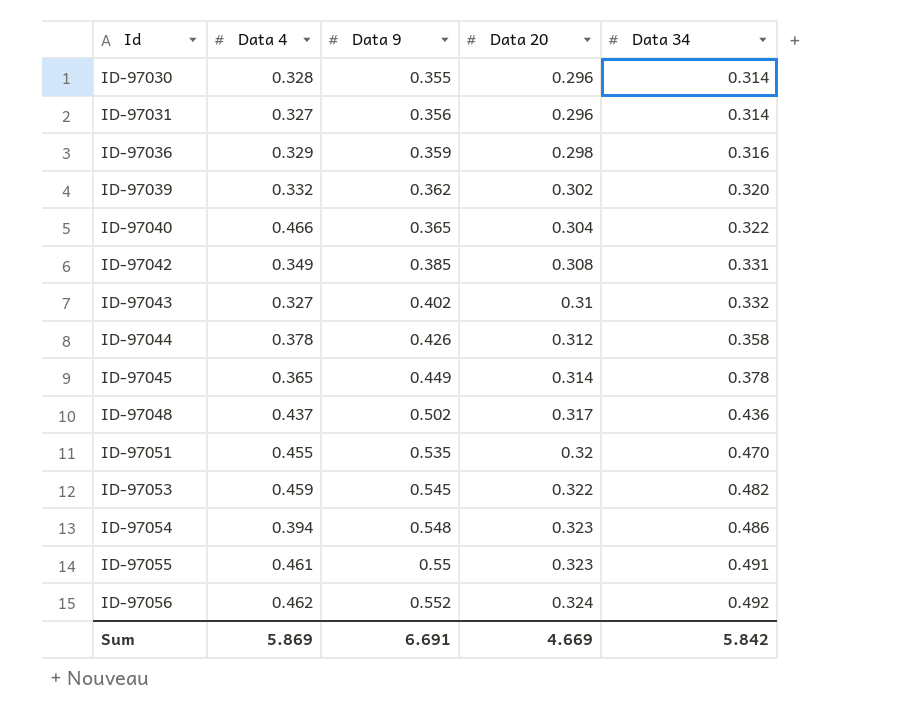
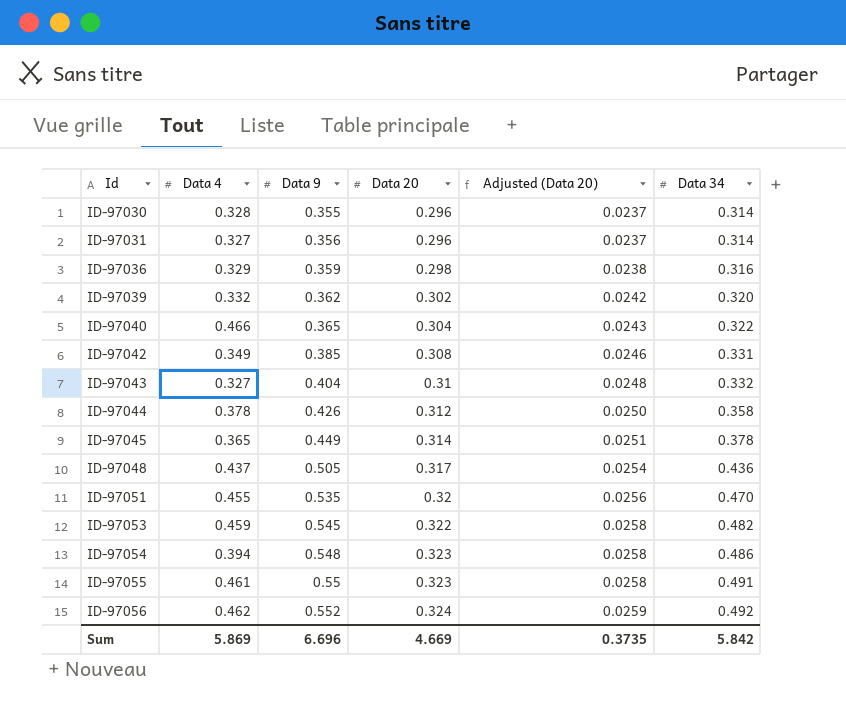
column Adjusted (Data 20) | formula: none -> [Data 20] * 0.08
ID-97043 | Data 9: 0.402 -> 0.404
ID-97048 | Data 9: 0.502 -> 0.505
Sum | Data 9: 6.691 -> 6.696

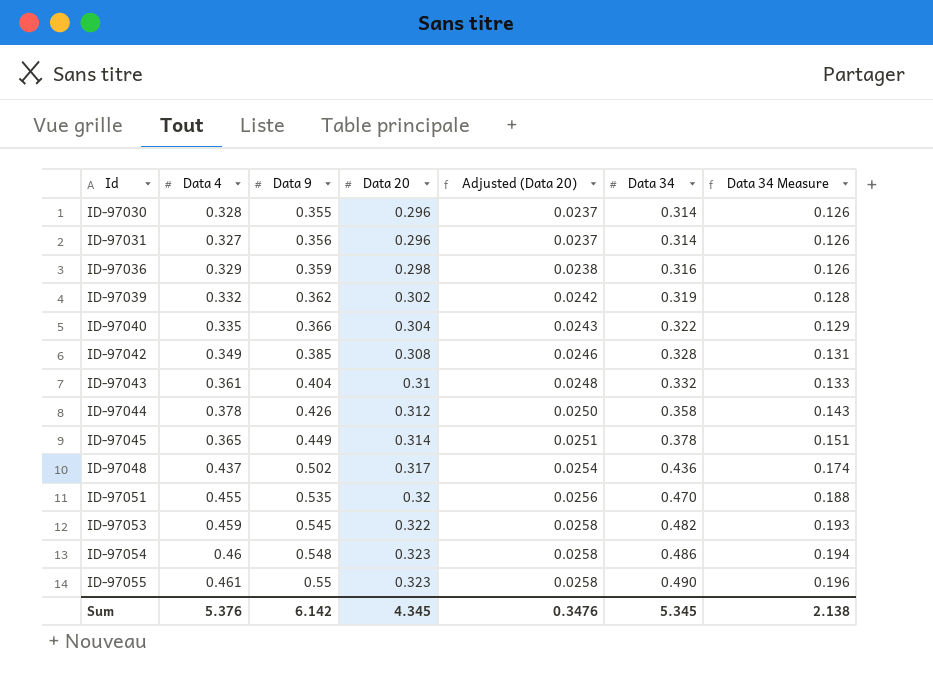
column Data 34 Measure | formula: none -> [Data 34] * 0.4
row ID-97056: 0.462 | 0.552 | 0.324 | 0.0259 | 0.492 -> none
ID-97039 | Data 34: 0.320 -> 0.319
ID-97040 | Data 4: 0.466 -> 0.335
ID-97040 | Data 9: 0.365 -> 0.366
ID-97042 | Data 34: 0.331 -> 0.328
ID-97043 | Data 4: 0.327 -> 0.361
ID-97048 | Data 9: 0.505 -> 0.502
ID-97054 | Data 4: 0.394 -> 0.46
ID-97055 | Data 34: 0.491 -> 0.490
Sum | Data 4: 5.869 -> 5.376
Sum | Data 9: 6.696 -> 6.142
Sum | Data 20: 4.669 -> 4.345
Sum | Adjusted (Data 20): 0.3735 -> 0.3476
Sum | Data 34: 5.842 -> 5.345

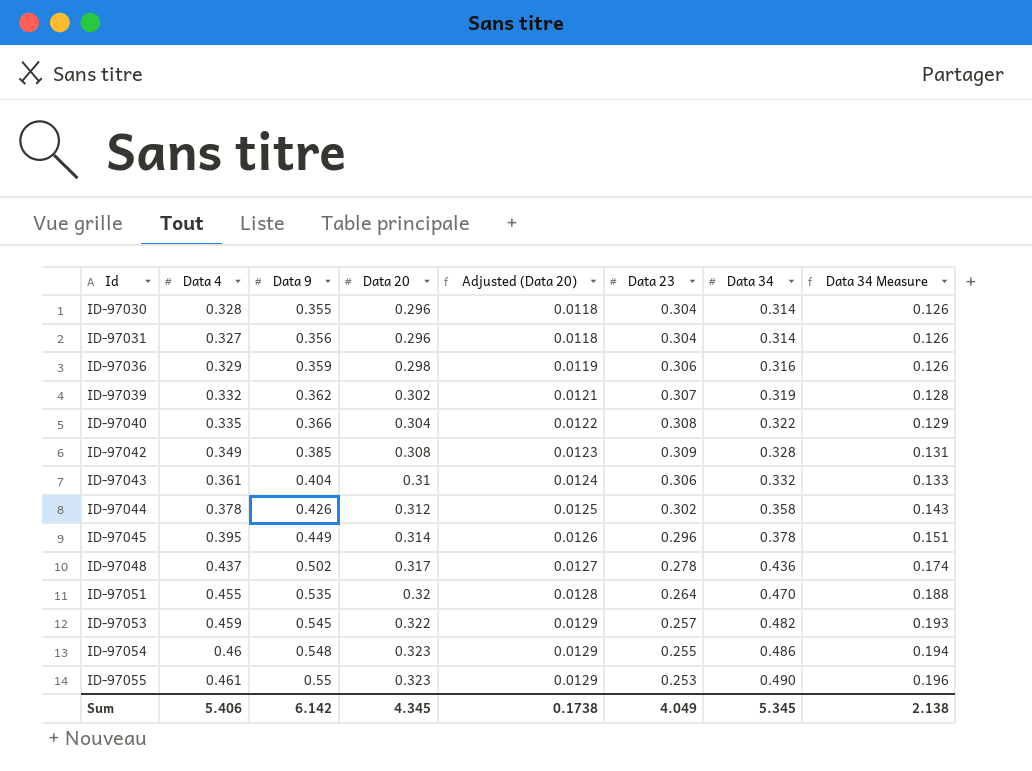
column Adjusted (Data 20) | formula: [Data 20] * 0.08 -> [Data 20] * 0.04
column Data 23 | position: none -> 6
ID-97045 | Data 4: 0.365 -> 0.395
Sum | Data 4: 5.376 -> 5.406
Sum | Adjusted (Data 20): 0.3476 -> 0.1738

